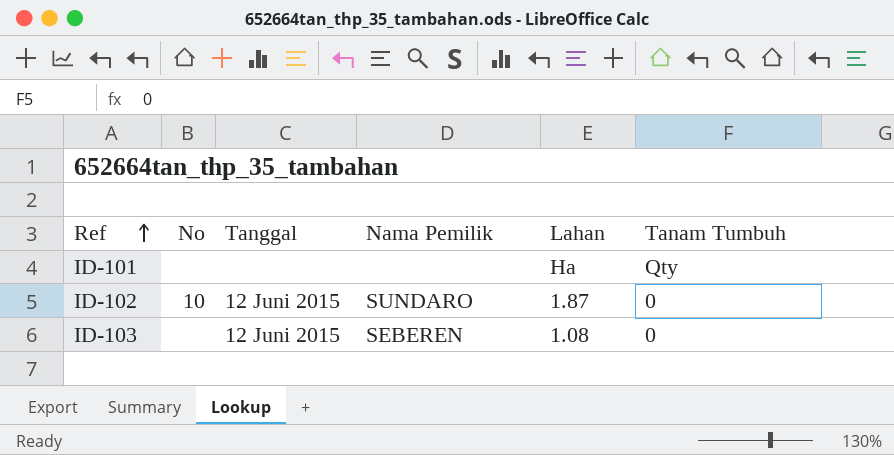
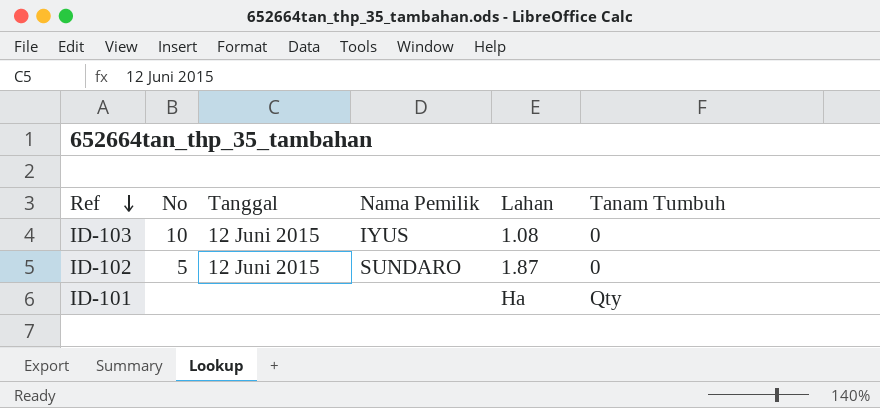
row order: Ref ascending -> Ref descending
ID-103 | No: none -> 10
ID-103 | Nama Pemilik: SEBEREN -> IYUS
ID-102 | No: 10 -> 5

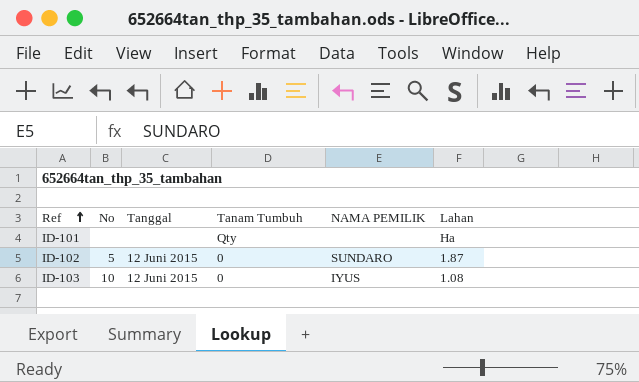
row order: Ref descending -> Ref ascending
column Tanam Tumbuh | position: 6 -> 4
column name: Nama Pemilik -> NAMA PEMILIK

